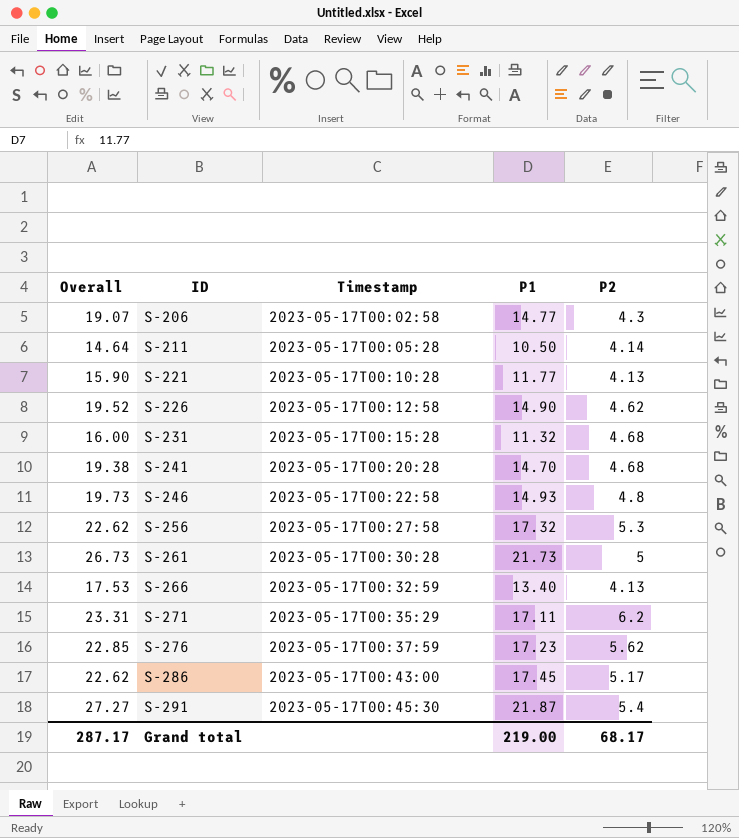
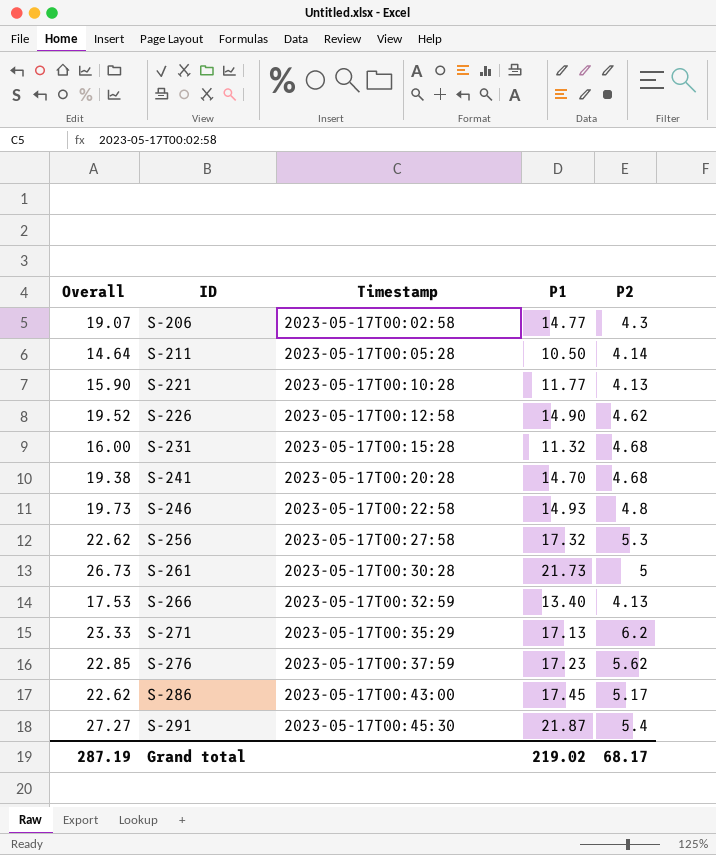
S-271 | Overall: 23.31 -> 23.33
S-271 | P1: 17.11 -> 17.13
Grand total | Overall: 287.17 -> 287.19
Grand total | P1: 219.00 -> 219.02

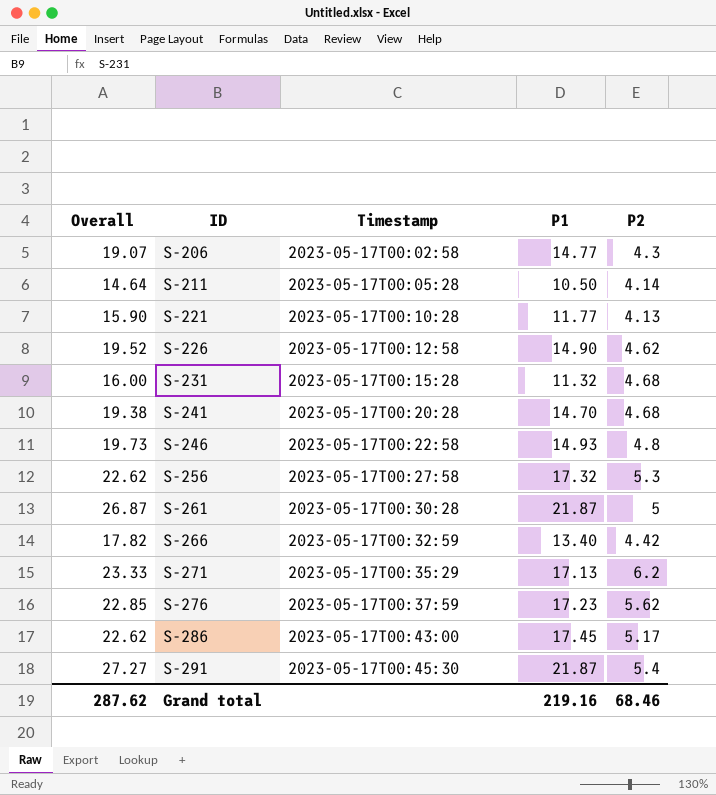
S-261 | Overall: 26.73 -> 26.87
S-261 | P1: 21.73 -> 21.87
S-266 | Overall: 17.53 -> 17.82
S-266 | P2: 4.13 -> 4.42
Grand total | Overall: 287.19 -> 287.62
Grand total | P1: 219.02 -> 219.16
Grand total | P2: 68.17 -> 68.46

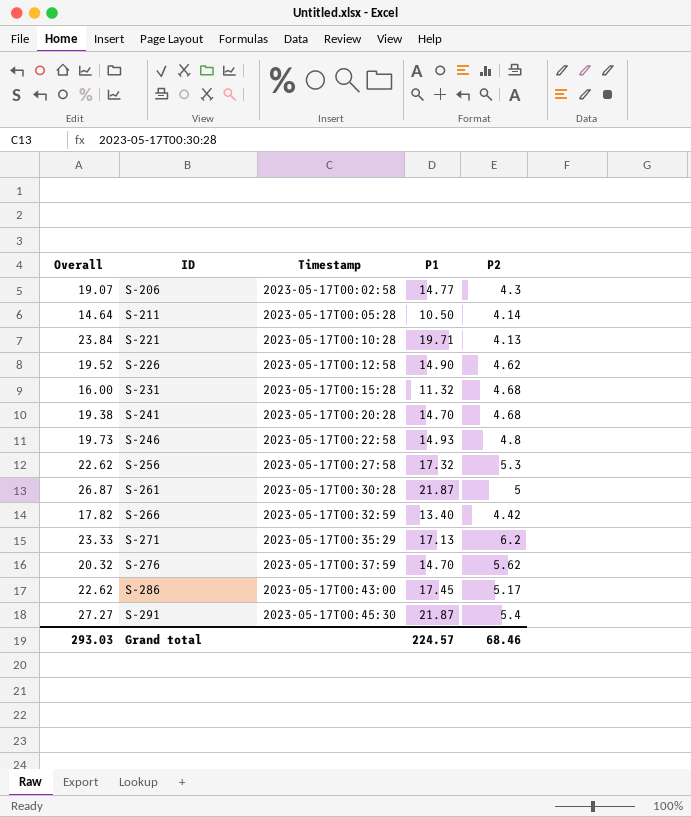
S-221 | Overall: 15.90 -> 23.84
S-221 | P1: 11.77 -> 19.71
S-276 | Overall: 22.85 -> 20.32
S-276 | P1: 17.23 -> 14.70
Grand total | Overall: 287.62 -> 293.03
Grand total | P1: 219.16 -> 224.57

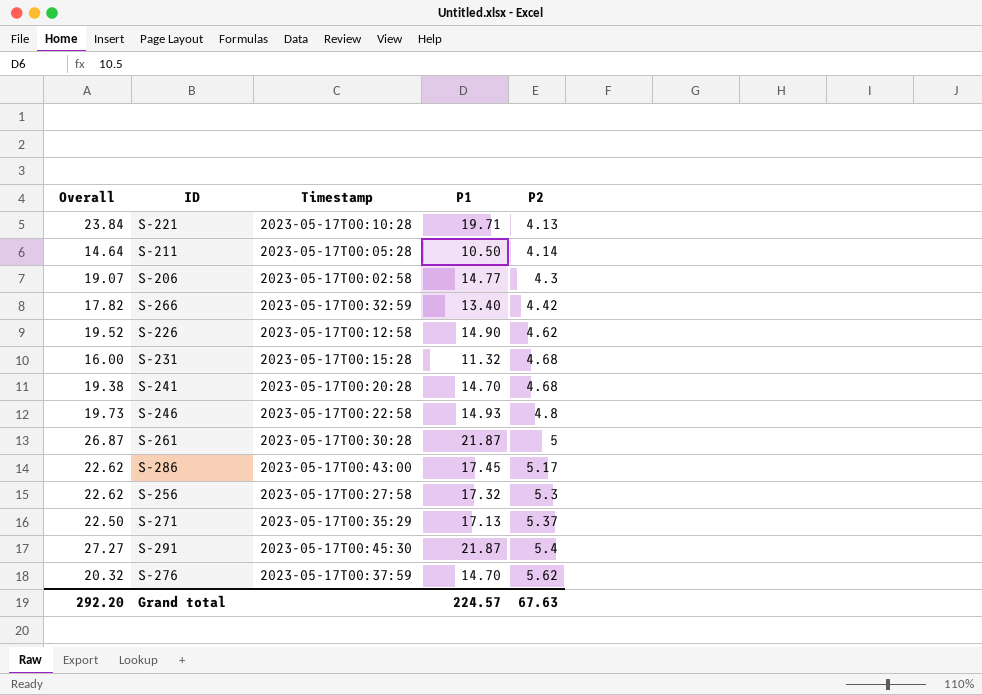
row order: ID ascending -> P2 ascending
S-271 | Overall: 23.33 -> 22.50
S-271 | P2: 6.2 -> 5.37
Grand total | Overall: 293.03 -> 292.20
Grand total | P2: 68.46 -> 67.63

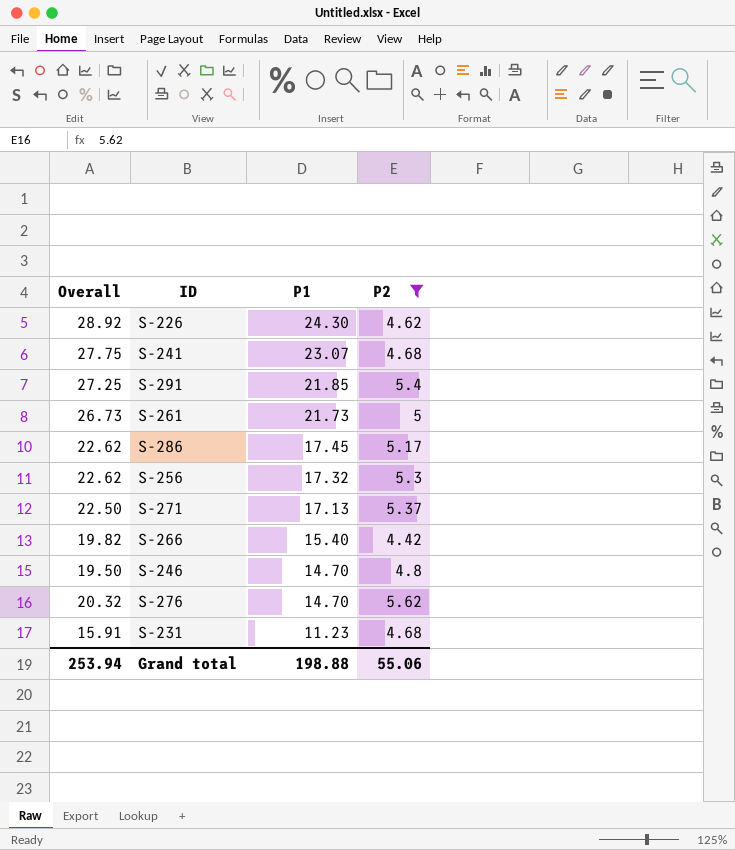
filter: none -> P2 >= 4.42
row order: P2 ascending -> P1 descending
column Timestamp | position: 3 -> none
S-226 | Overall: 19.52 -> 28.92
S-226 | P1: 14.90 -> 24.30
S-241 | Overall: 19.38 -> 27.75
S-241 | P1: 14.70 -> 23.07
S-291 | Overall: 27.27 -> 27.25
S-291 | P1: 21.87 -> 21.85
S-261 | Overall: 26.87 -> 26.73
S-261 | P1: 21.87 -> 21.73
S-266 | Overall: 17.82 -> 19.82
S-266 | P1: 13.40 -> 15.40
S-246 | Overall: 19.73 -> 19.50
S-246 | P1: 14.93 -> 14.70
S-231 | Overall: 16.00 -> 15.91
S-231 | P1: 11.32 -> 11.23
Grand total | Overall: 292.20 -> 253.94
Grand total | P1: 224.57 -> 198.88
Grand total | P2: 67.63 -> 55.06

